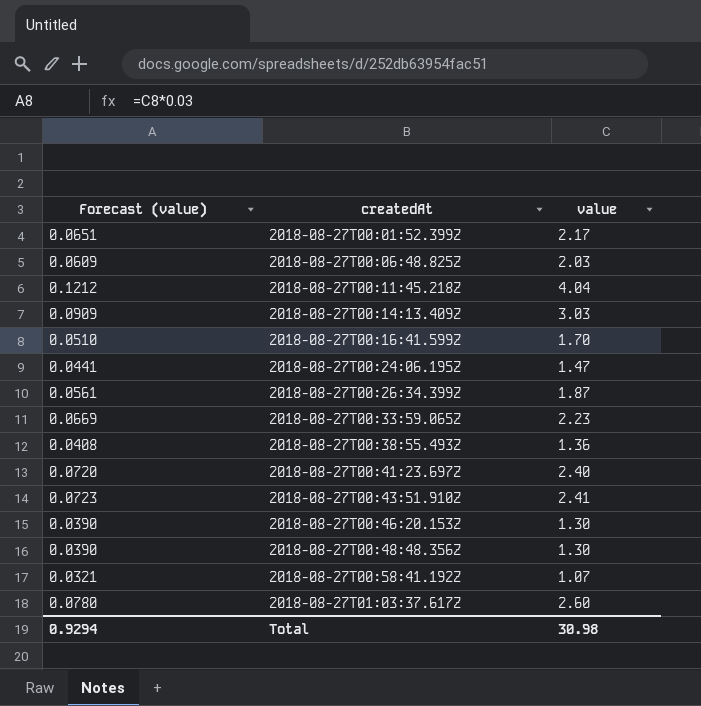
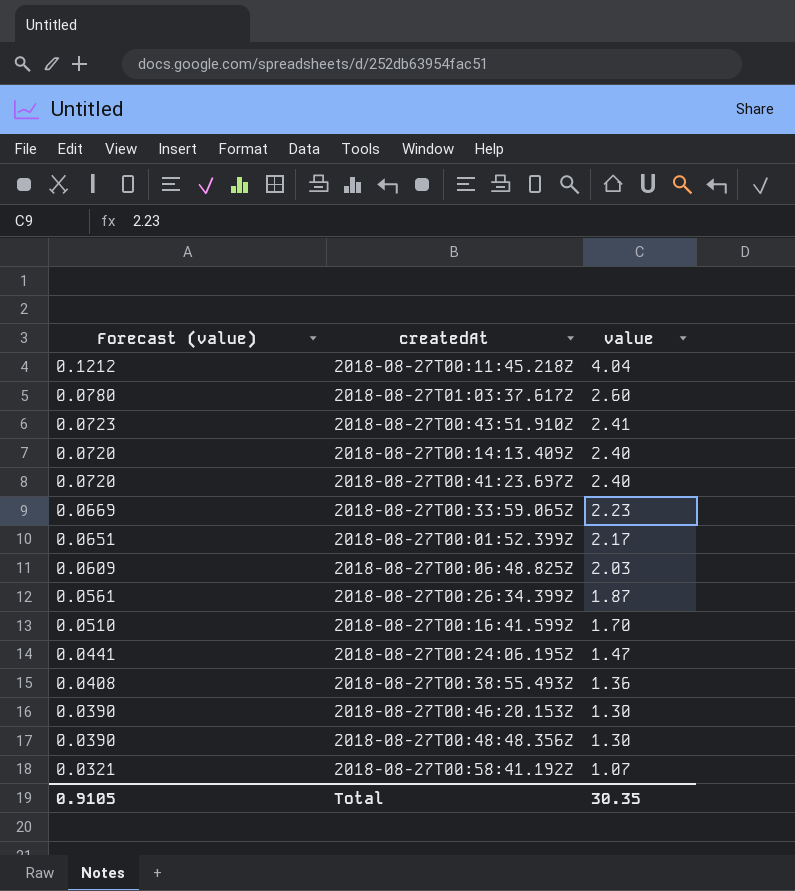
row order: createdAt ascending -> Forecast (value) descending
2018-08-27T00:14:13.409Z | Forecast (value): 0.0909 -> 0.0720
2018-08-27T00:14:13.409Z | value: 3.03 -> 2.40
Total | Forecast (value): 0.9294 -> 0.9105
Total | value: 30.98 -> 30.35

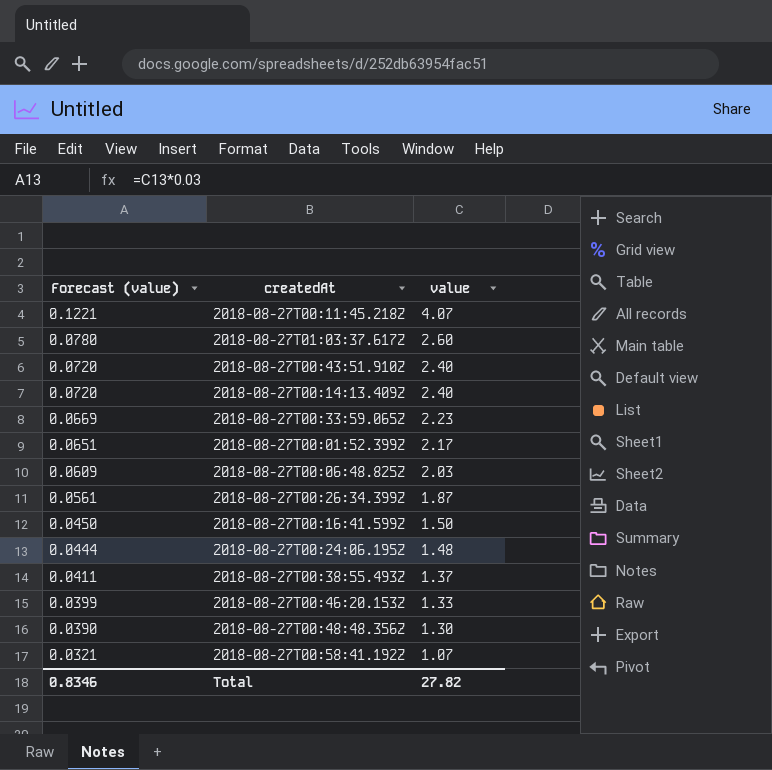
row 2018-08-27T00:41:23.697Z: 0.0720 | 2.40 -> none
2018-08-27T00:11:45.218Z | Forecast (value): 0.1212 -> 0.1221
2018-08-27T00:11:45.218Z | value: 4.04 -> 4.07
2018-08-27T00:43:51.910Z | Forecast (value): 0.0723 -> 0.0720
2018-08-27T00:43:51.910Z | value: 2.41 -> 2.40
2018-08-27T00:16:41.599Z | Forecast (value): 0.0510 -> 0.0450
2018-08-27T00:16:41.599Z | value: 1.70 -> 1.50
2018-08-27T00:24:06.195Z | Forecast (value): 0.0441 -> 0.0444
2018-08-27T00:24:06.195Z | value: 1.47 -> 1.48
2018-08-27T00:38:55.493Z | Forecast (value): 0.0408 -> 0.0411
2018-08-27T00:38:55.493Z | value: 1.36 -> 1.37
2018-08-27T00:46:20.153Z | Forecast (value): 0.0390 -> 0.0399
2018-08-27T00:46:20.153Z | value: 1.30 -> 1.33
Total | Forecast (value): 0.9105 -> 0.8346
Total | value: 30.35 -> 27.82

